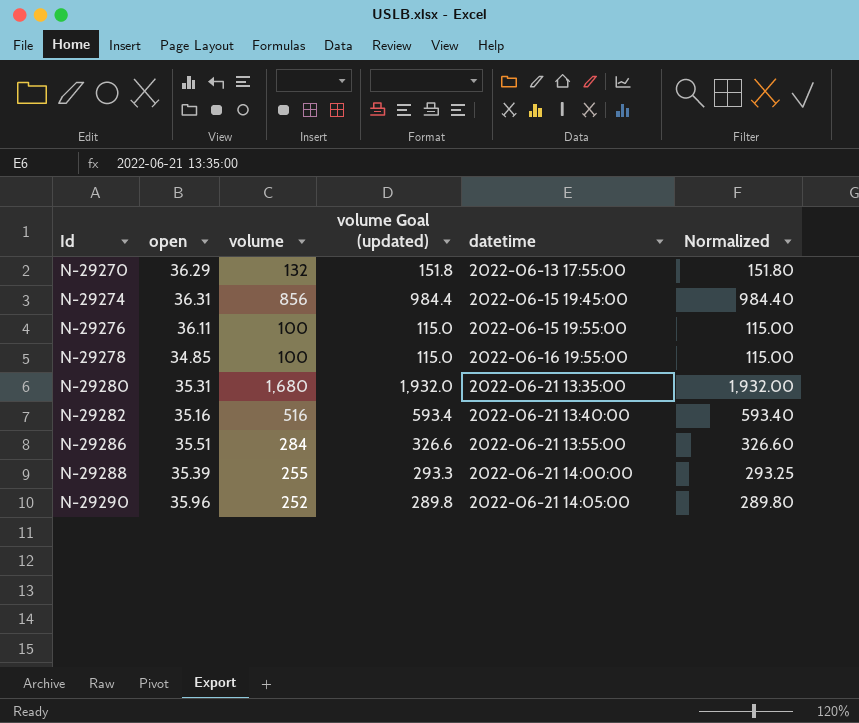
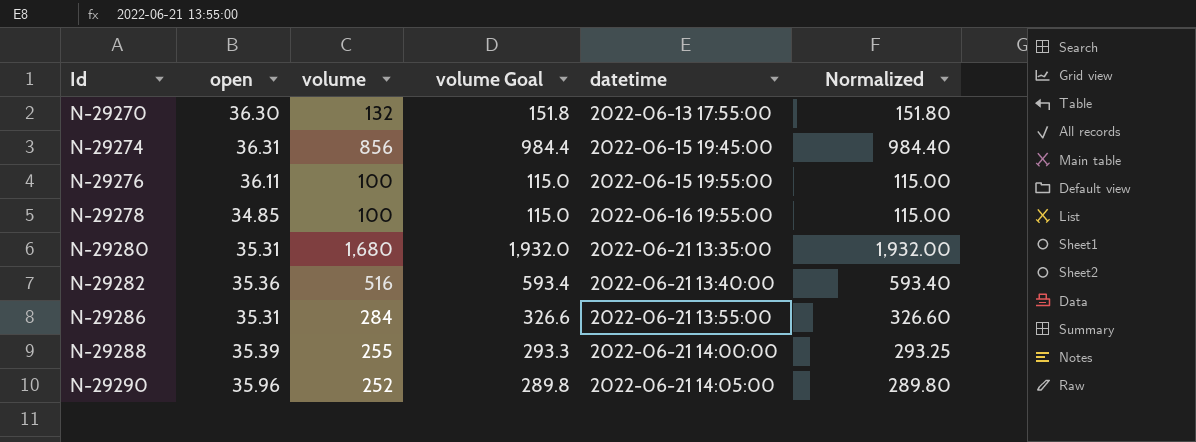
column name: volume Goal (updated) -> volume Goal
N-29270 | open: 36.29 -> 36.30
N-29282 | open: 35.16 -> 35.36
N-29286 | open: 35.51 -> 35.31

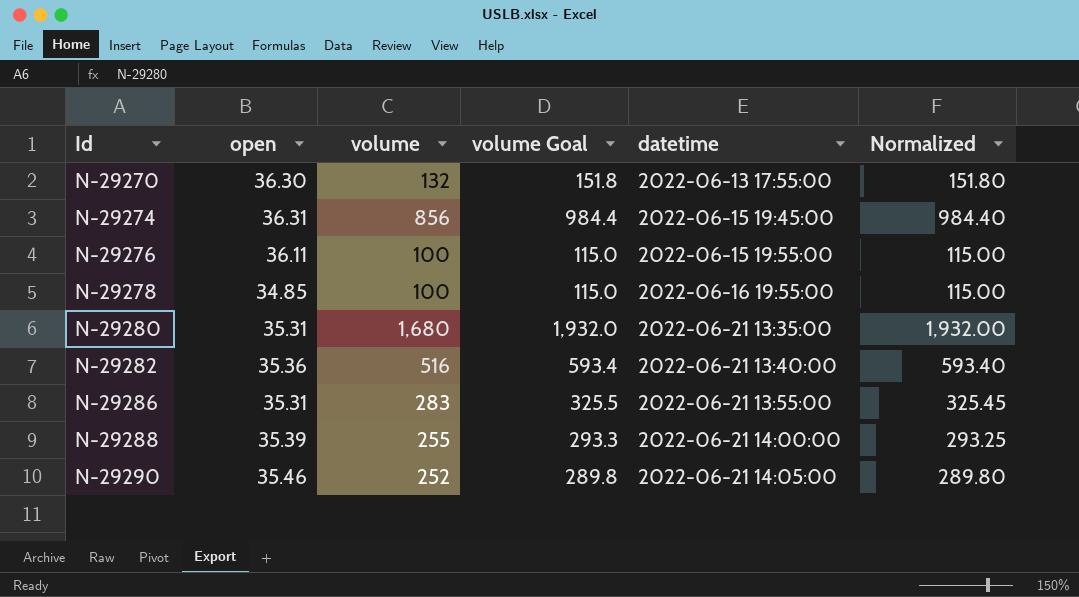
N-29286 | volume: 284 -> 283
N-29286 | volume Goal: 326.6 -> 325.5
N-29286 | Normalized: 326.60 -> 325.45
N-29290 | open: 35.96 -> 35.46

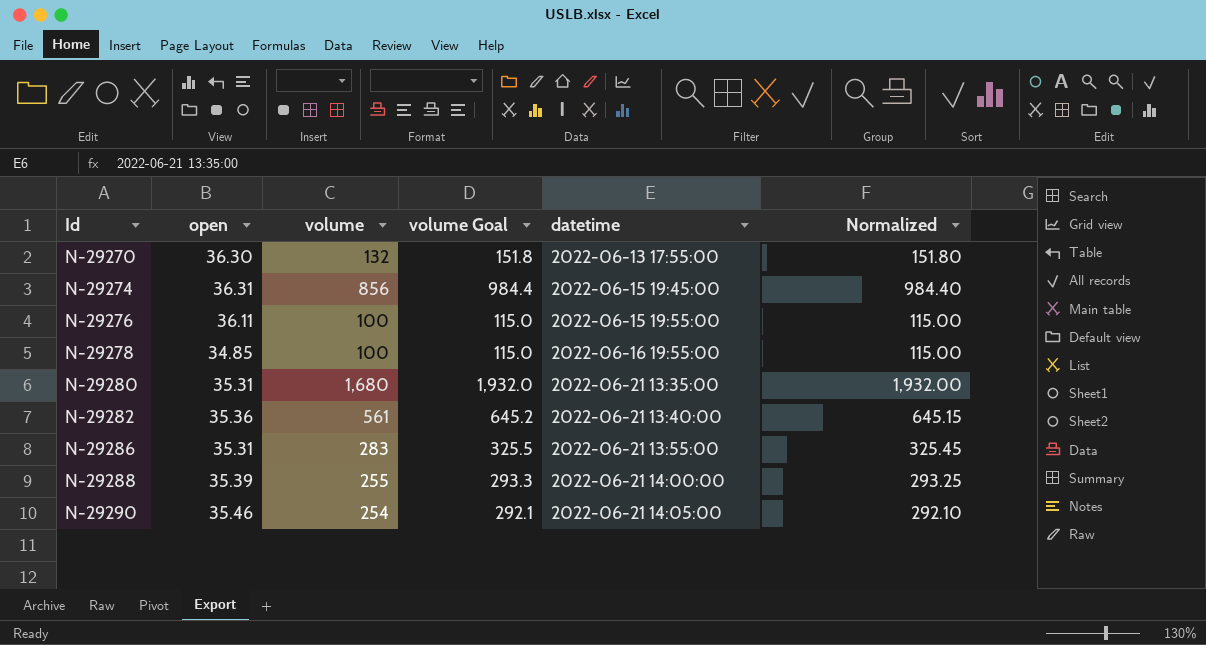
N-29282 | volume: 516 -> 561
N-29282 | volume Goal: 593.4 -> 645.2
N-29282 | Normalized: 593.40 -> 645.15
N-29290 | volume: 252 -> 254
N-29290 | volume Goal: 289.8 -> 292.1
N-29290 | Normalized: 289.80 -> 292.10

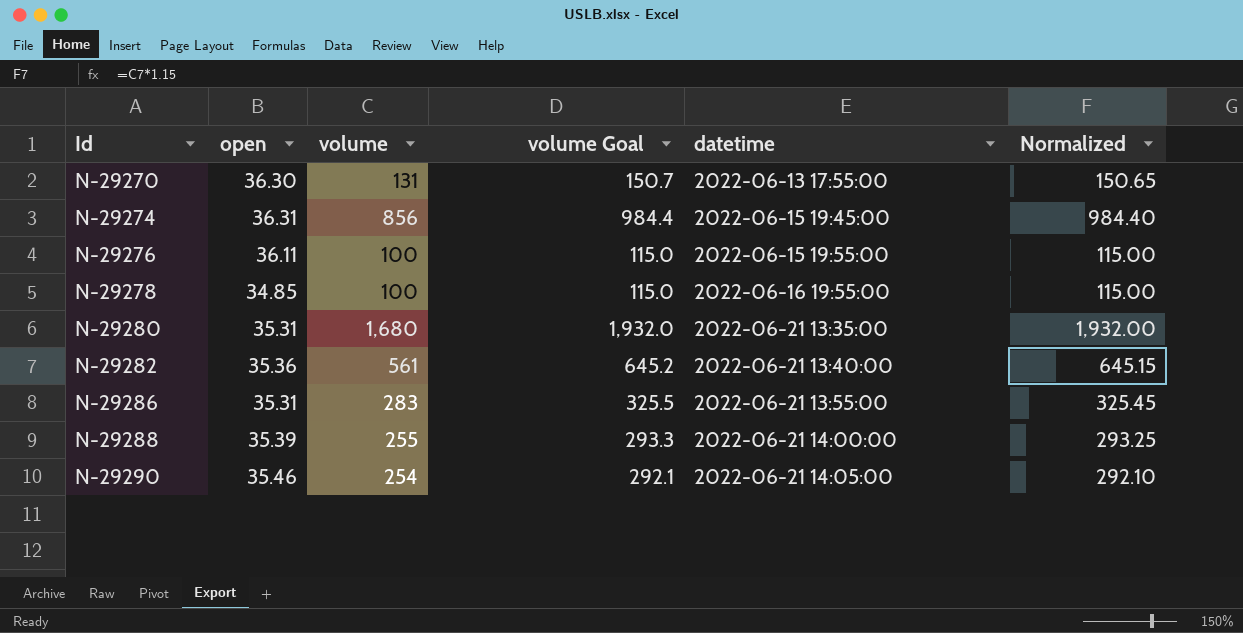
N-29270 | volume: 132 -> 131
N-29270 | volume Goal: 151.8 -> 150.7
N-29270 | Normalized: 151.80 -> 150.65

